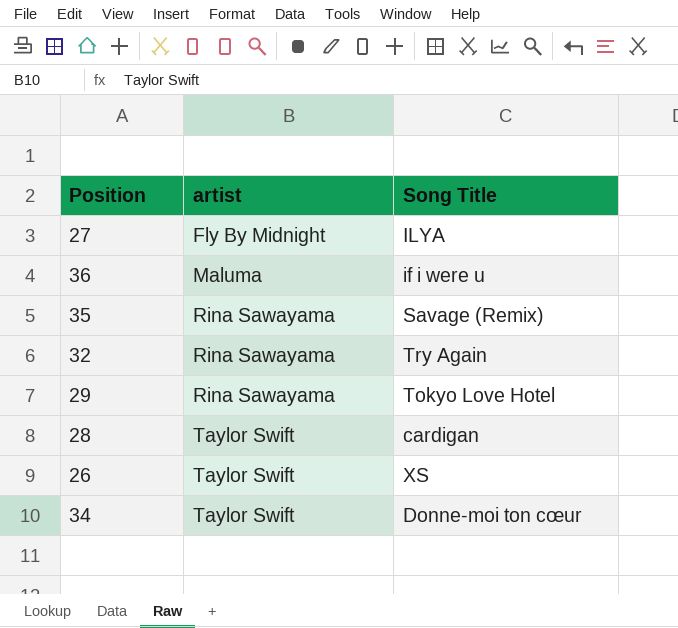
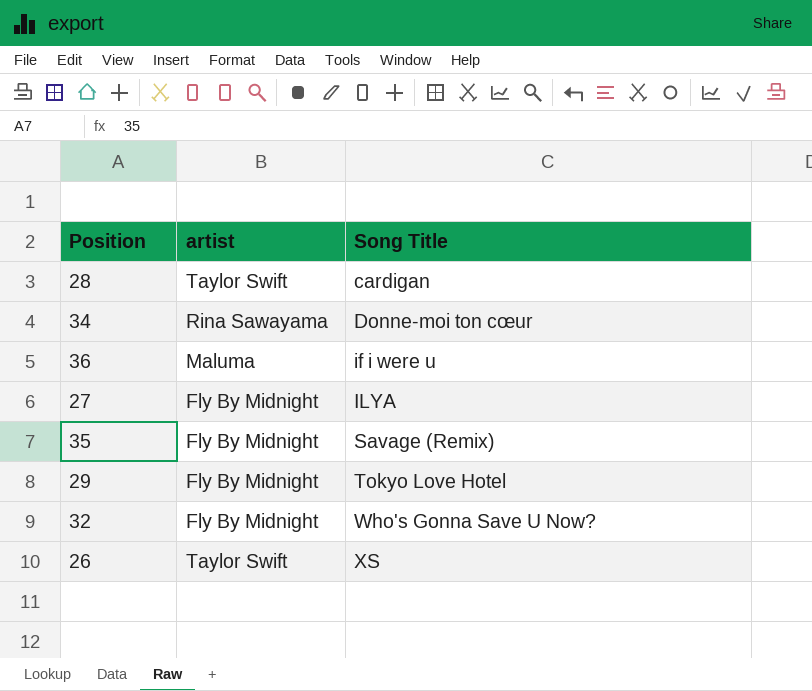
row order: artist ascending -> Song Title ascending
34 | artist: Taylor Swift -> Rina Sawayama
35 | artist: Rina Sawayama -> Fly By Midnight
29 | artist: Rina Sawayama -> Fly By Midnight
32 | artist: Rina Sawayama -> Fly By Midnight
32 | Song Title: Try Again -> Who's Gonna Save U Now?

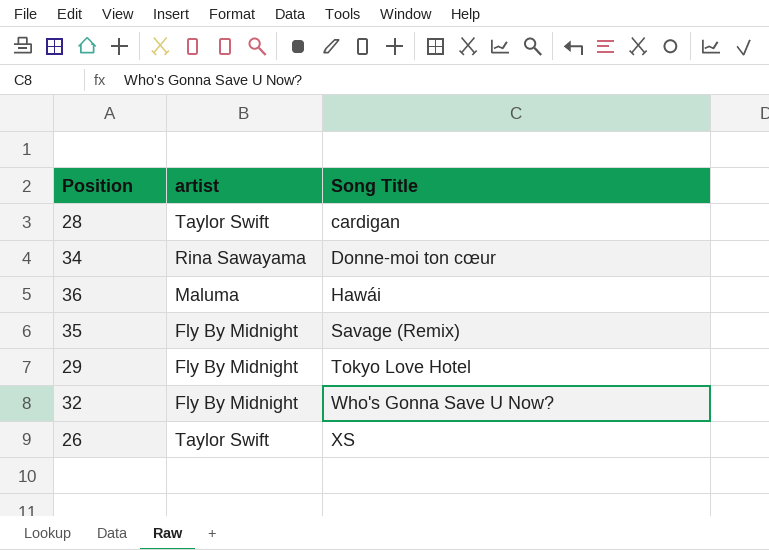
row 27: Fly By Midnight | ILYA -> none
36 | Song Title: if i were u -> Hawái

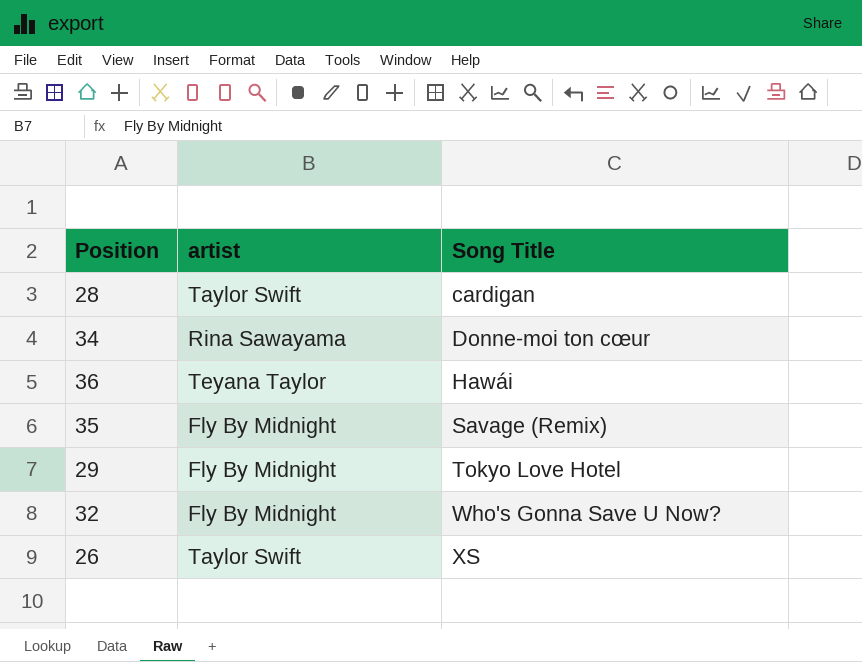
36 | artist: Maluma -> Teyana Taylor

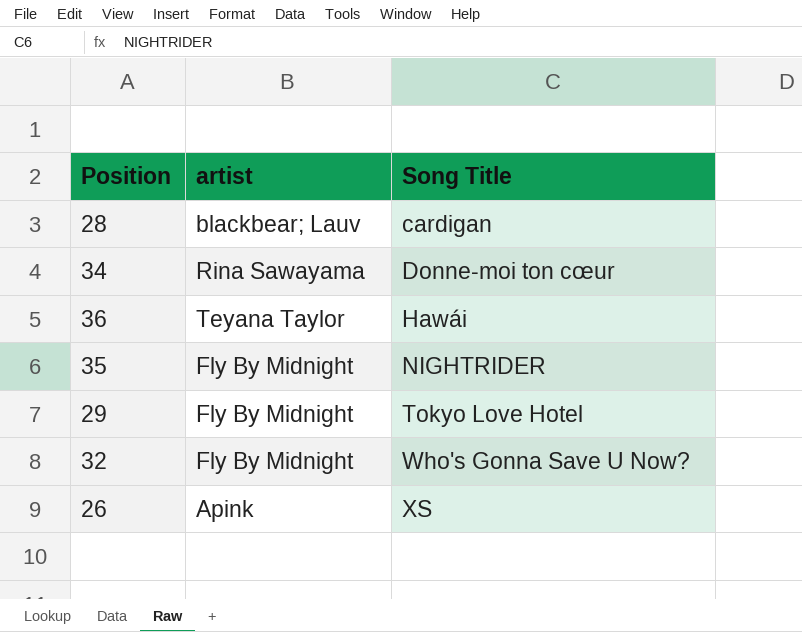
28 | artist: Taylor Swift -> blackbear; Lauv
35 | Song Title: Savage (Remix) -> NIGHTRIDER
26 | artist: Taylor Swift -> Apink

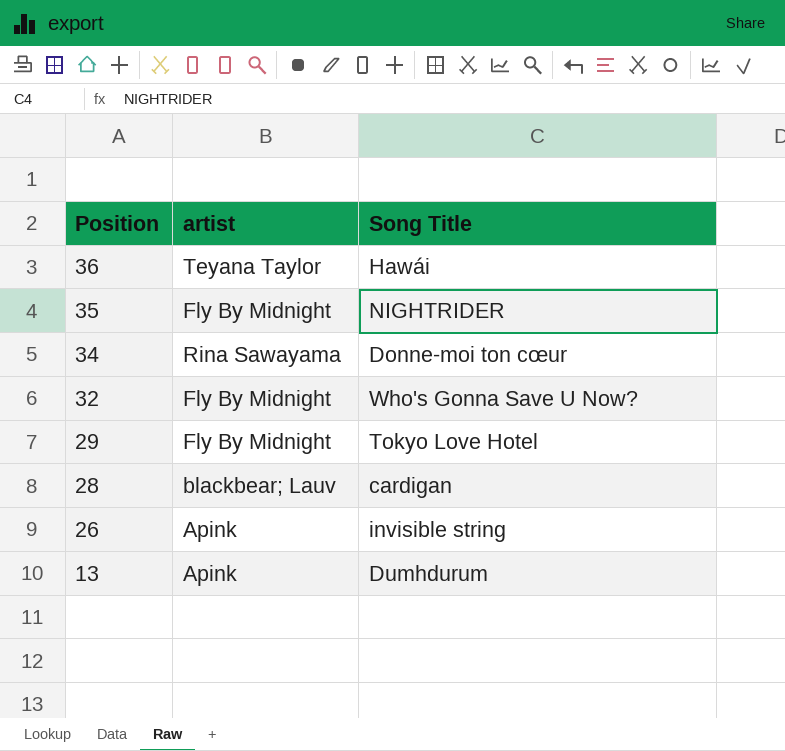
row order: Song Title ascending -> Position descending
26 | Song Title: XS -> invisible string
row 13: none -> Apink | Dumhdurum

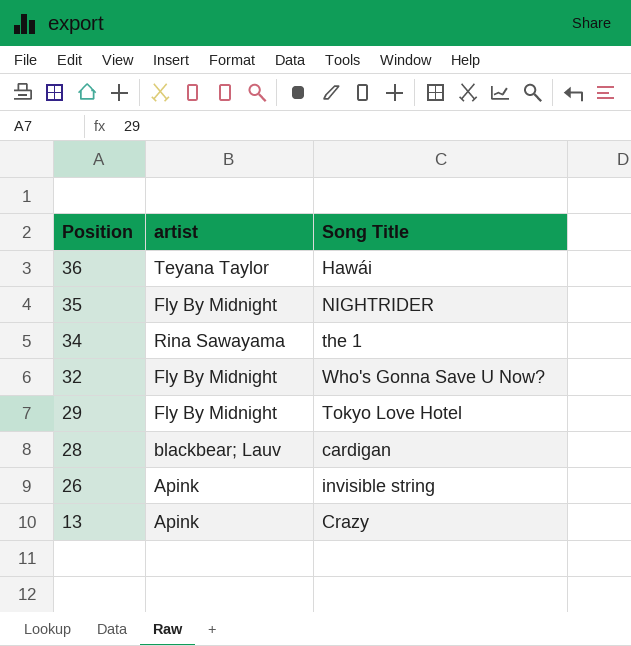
34 | Song Title: Donne-moi ton cœur -> the 1
13 | Song Title: Dumhdurum -> Crazy

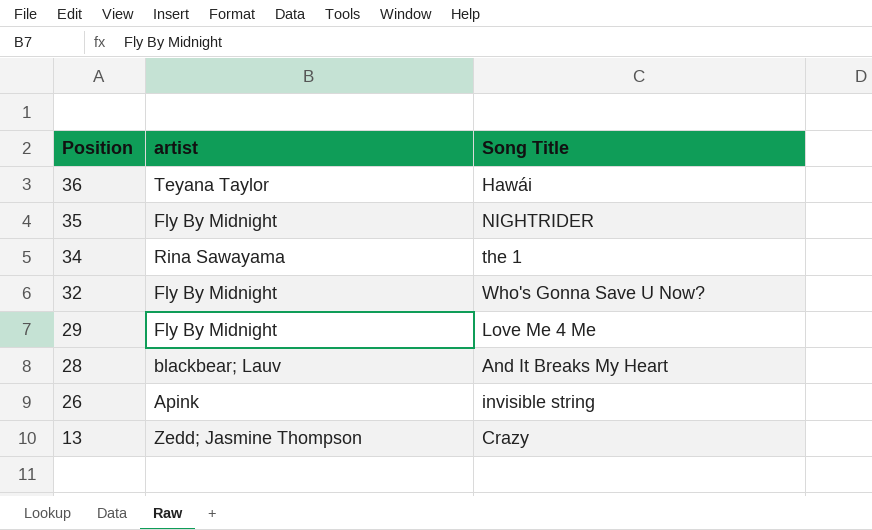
29 | Song Title: Tokyo Love Hotel -> Love Me 4 Me
28 | Song Title: cardigan -> And It Breaks My Heart
13 | artist: Apink -> Zedd; Jasmine Thompson

